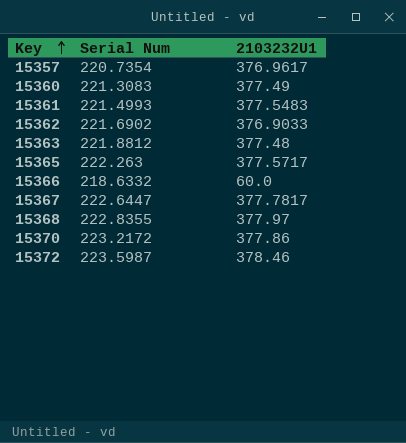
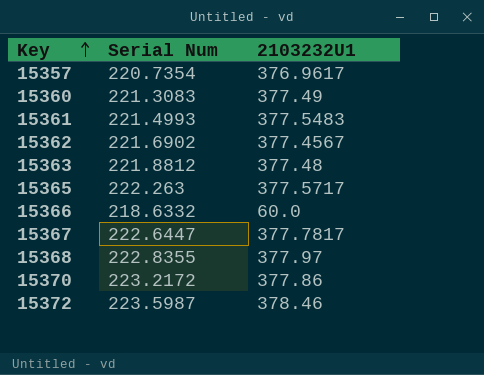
15362 | 2103232U1: 376.9033 -> 377.4567

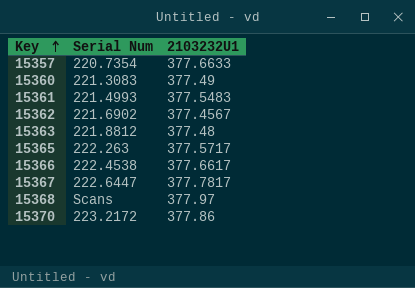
row 15372: 223.5987 | 378.46 -> none
15357 | 2103232U1: 376.9617 -> 377.6633
15366 | Serial Num: 218.6332 -> 222.4538
15366 | 2103232U1: 60.0 -> 377.6617
15368 | Serial Num: 222.8355 -> Scans

